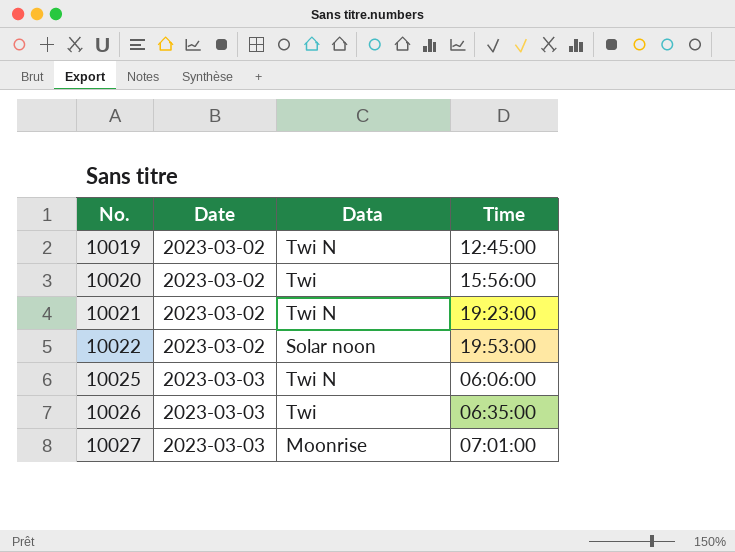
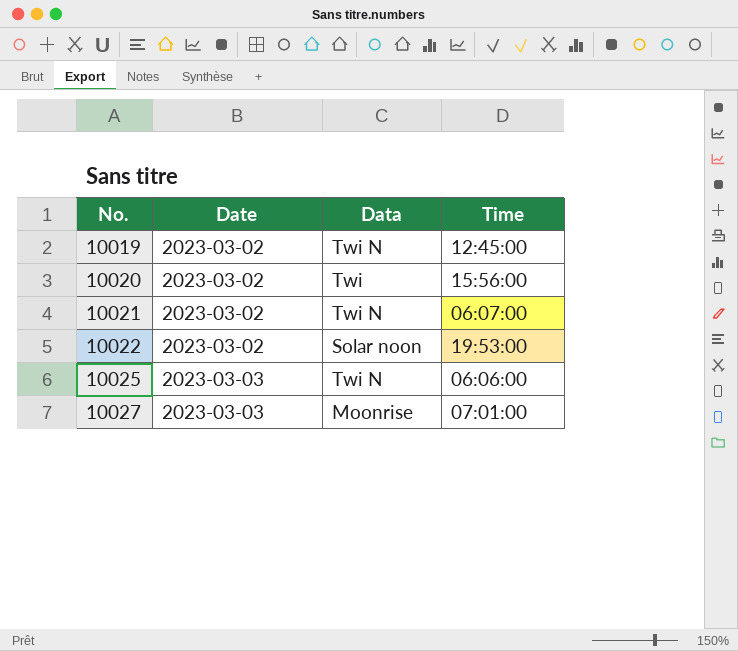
row 10026: 2023-03-03 | Twi | 06:35:00 -> none
10021 | Time: 19:23:00 -> 06:07:00

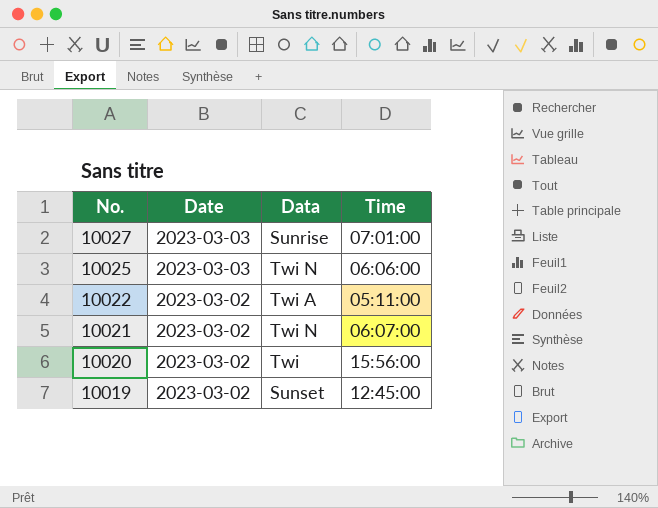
row order: No. ascending -> No. descending
10027 | Data: Moonrise -> Sunrise
10022 | Data: Solar noon -> Twi A
10022 | Time: 19:53:00 -> 05:11:00
10019 | Data: Twi N -> Sunset

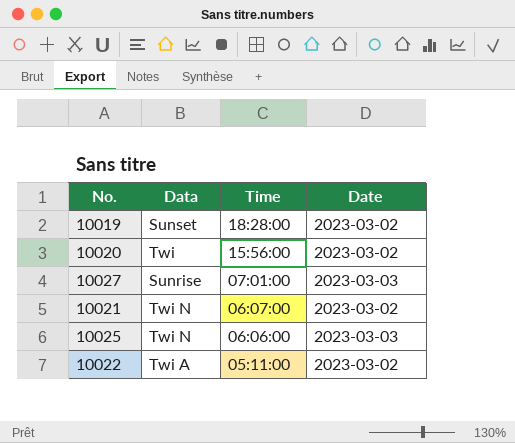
row order: No. descending -> Time descending
column Date | position: 2 -> 4
10019 | Time: 12:45:00 -> 18:28:00

